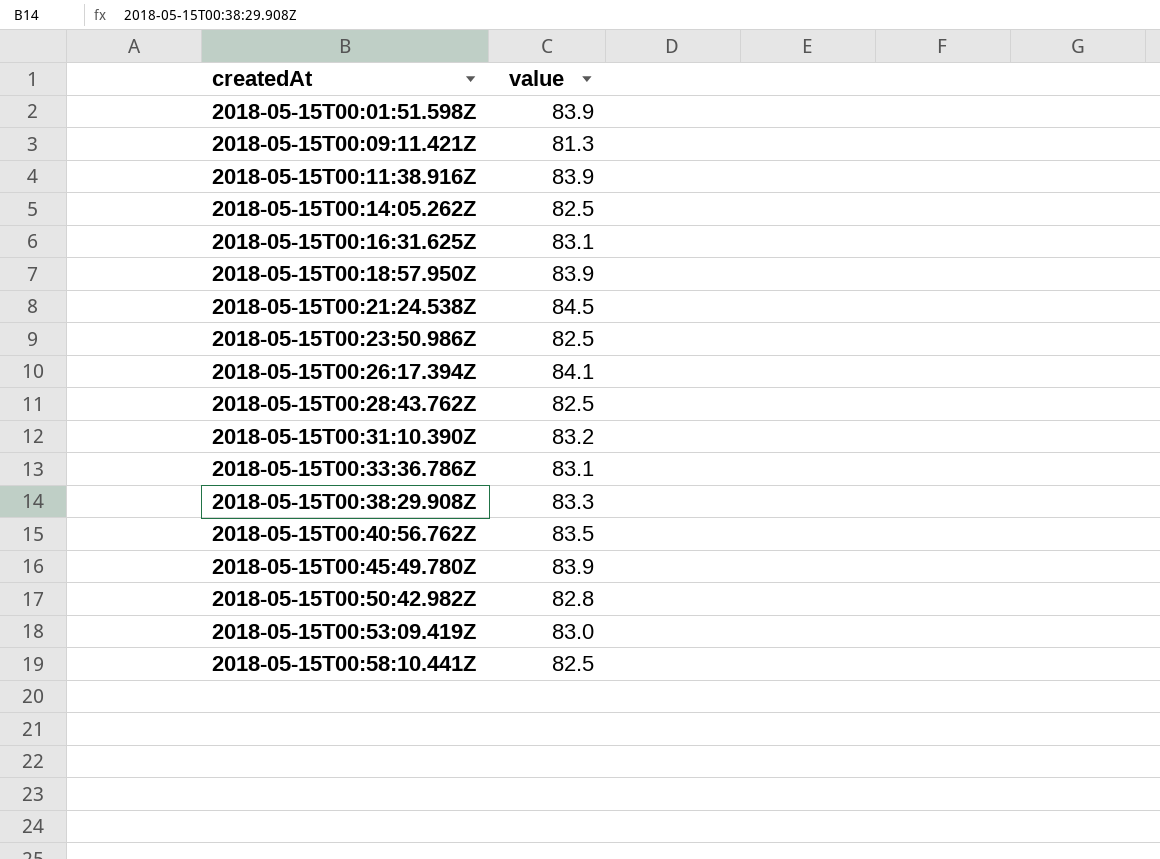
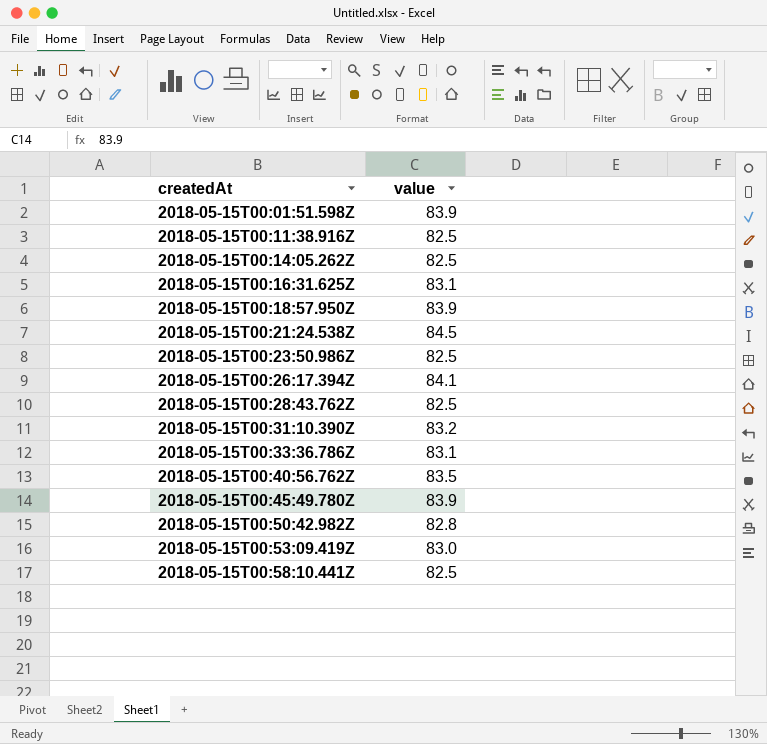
row 2018-05-15T00:09:11.421Z: 81.3 -> none
row 2018-05-15T00:38:29.908Z: 83.3 -> none
2018-05-15T00:11:38.916Z | value: 83.9 -> 82.5

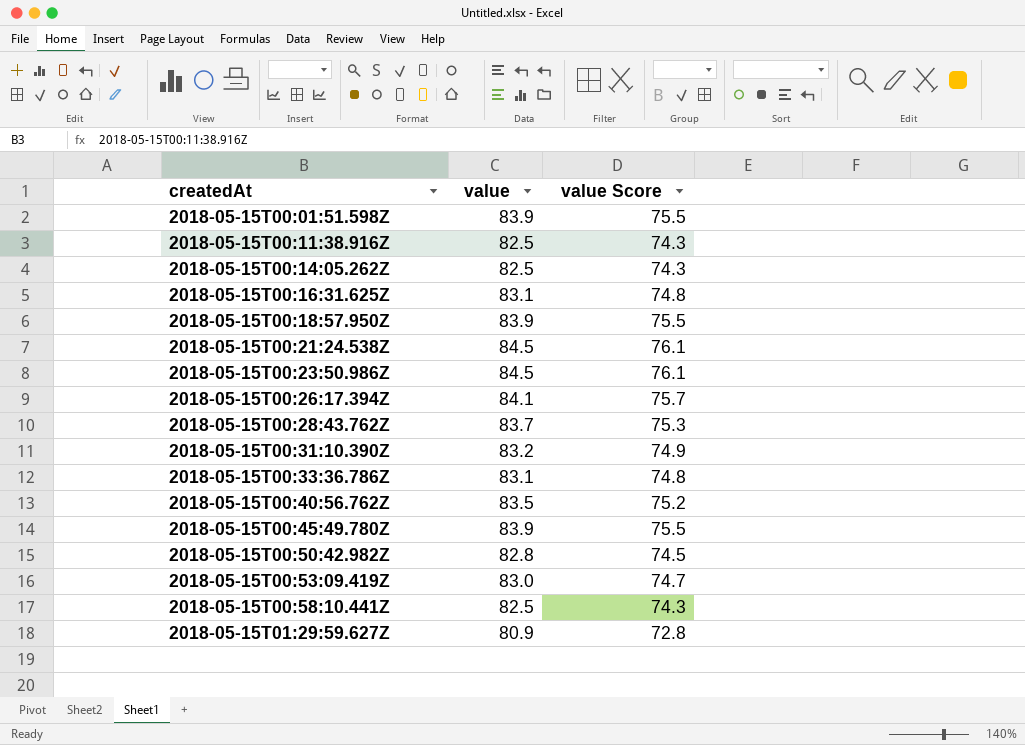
column value Score | formula: none -> [value] * 0.9
2018-05-15T00:23:50.986Z | value: 82.5 -> 84.5
2018-05-15T00:28:43.762Z | value: 82.5 -> 83.7
row 2018-05-15T01:29:59.627Z: none -> 80.9 | 72.8

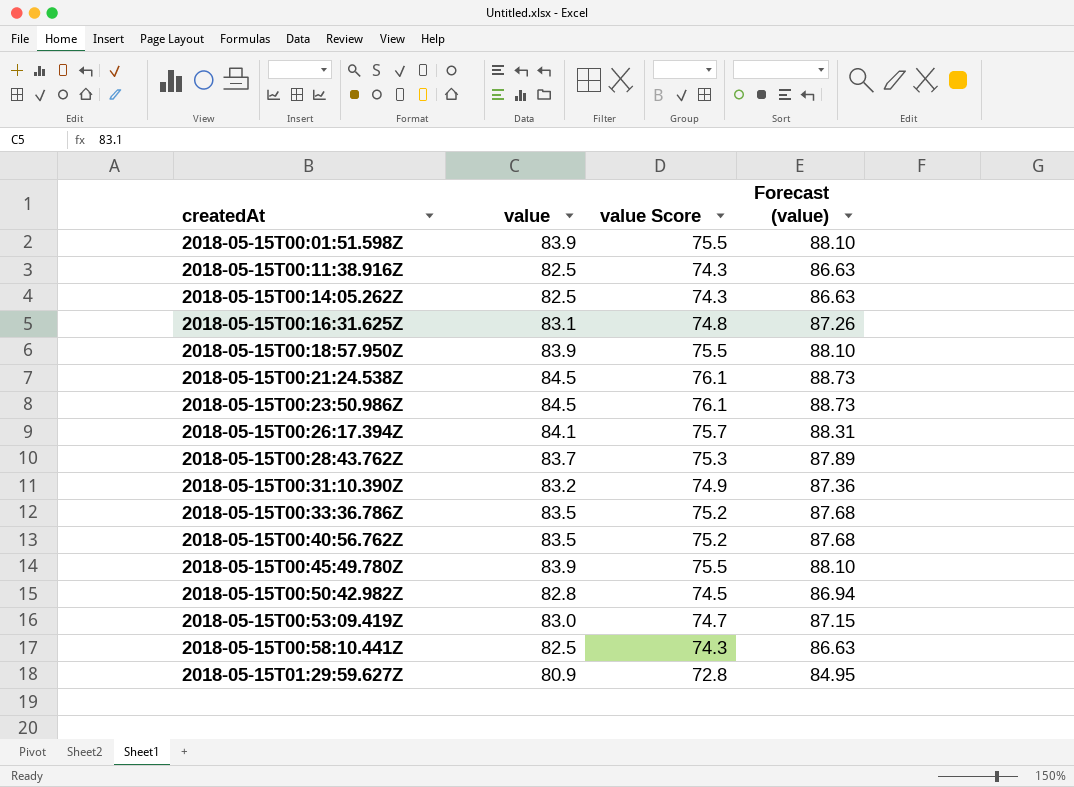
column Forecast (value) | formula: none -> [value] * 1.05
2018-05-15T00:33:36.786Z | value: 83.1 -> 83.5
2018-05-15T00:33:36.786Z | value Score: 74.8 -> 75.2

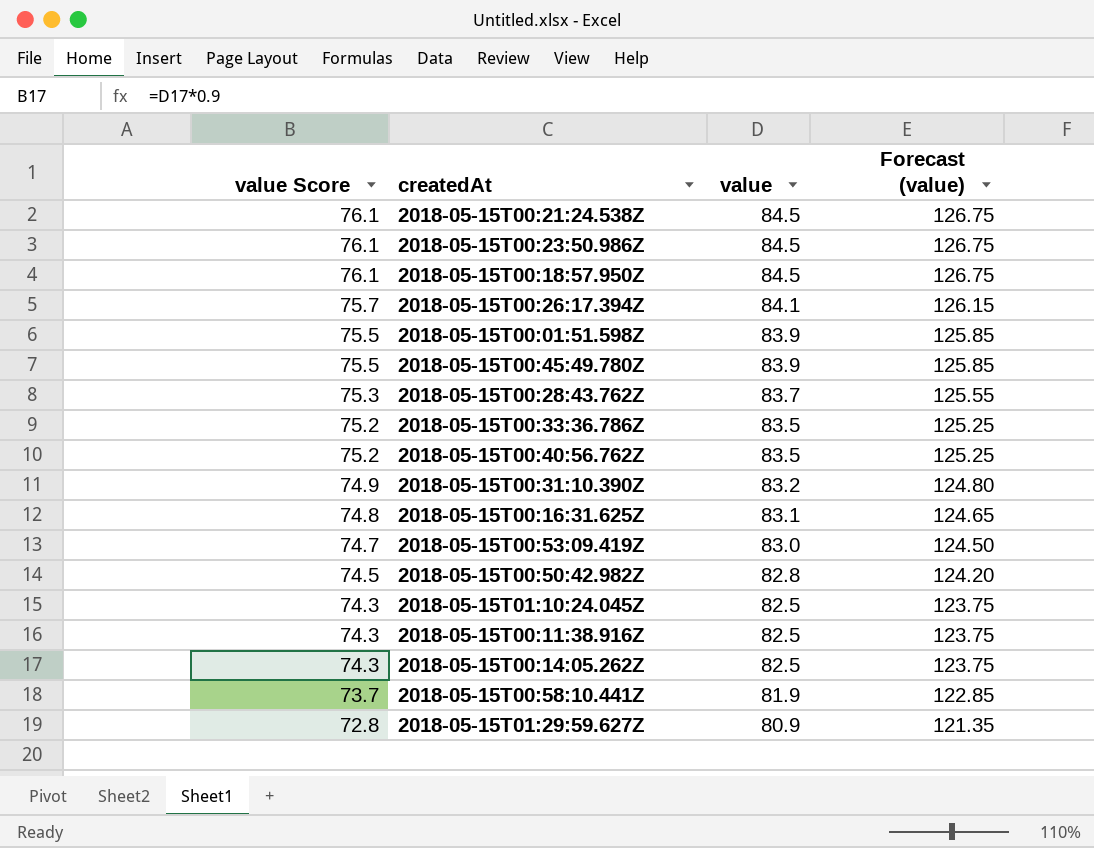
row order: createdAt ascending -> value Score descending
column value Score | position: 3 -> 1
column Forecast (value) | formula: [value] * 1.05 -> [value] * 1.5
2018-05-15T00:18:57.950Z | value Score: 75.5 -> 76.1
2018-05-15T00:18:57.950Z | value: 83.9 -> 84.5
row 2018-05-15T01:10:24.045Z: none -> 74.3 | 82.5 | 123.75
2018-05-15T00:58:10.441Z | value Score: 74.3 -> 73.7
2018-05-15T00:58:10.441Z | value: 82.5 -> 81.9

